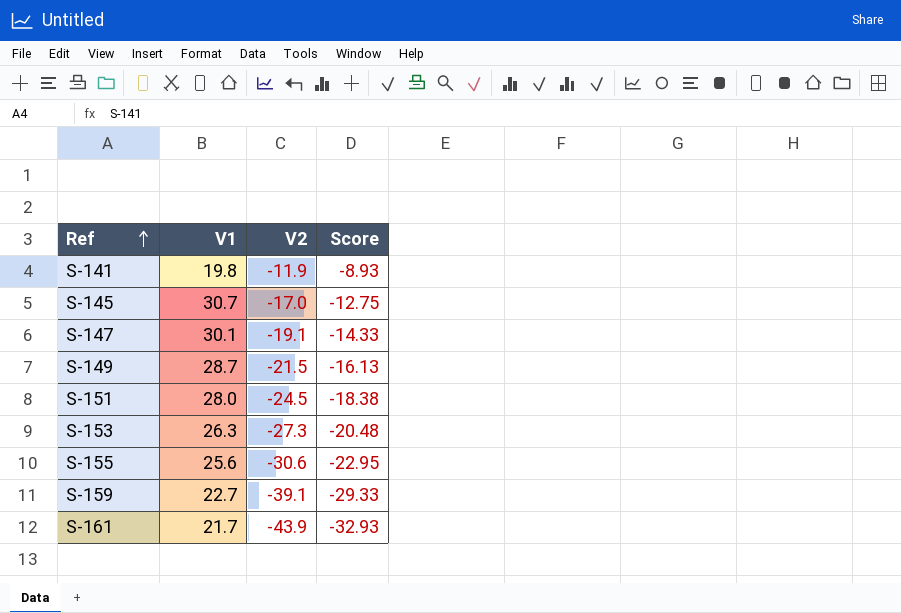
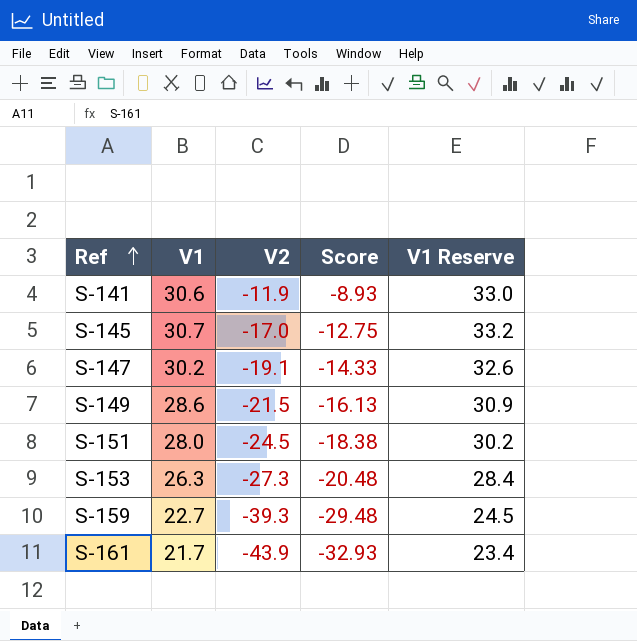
column V1 Reserve | formula: none -> [V1] * 1.08
row S-155: 25.6 | -30.6 | -22.95 -> none
S-141 | V1: 19.8 -> 30.6
S-147 | V1: 30.1 -> 30.2
S-149 | V1: 28.7 -> 28.6
S-159 | V2: -39.1 -> -39.3
S-159 | Score: -29.33 -> -29.48

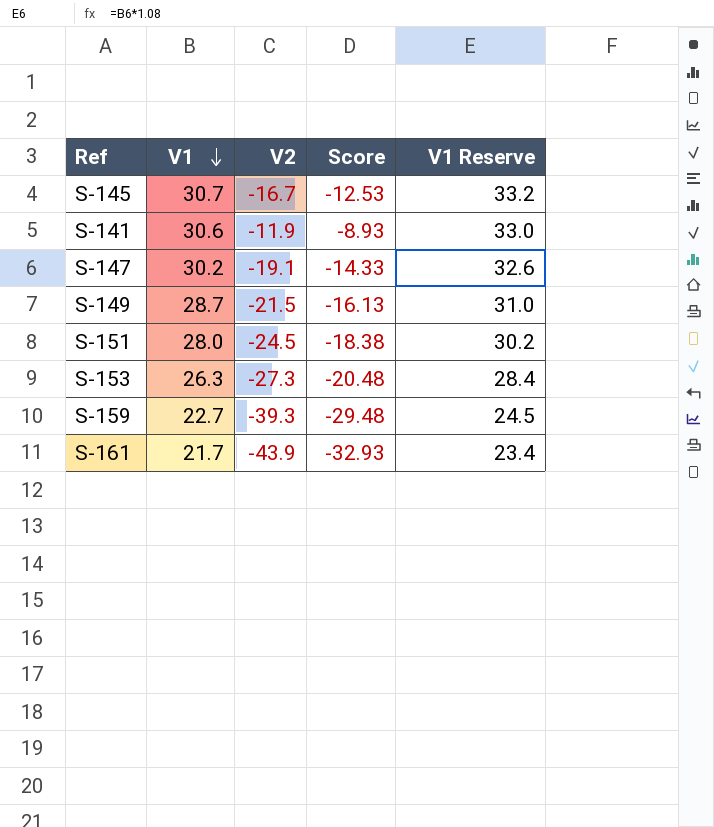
row order: Ref ascending -> V1 descending
S-145 | V2: -17.0 -> -16.7
S-145 | Score: -12.75 -> -12.53
S-149 | V1: 28.6 -> 28.7
S-149 | V1 Reserve: 30.9 -> 31.0

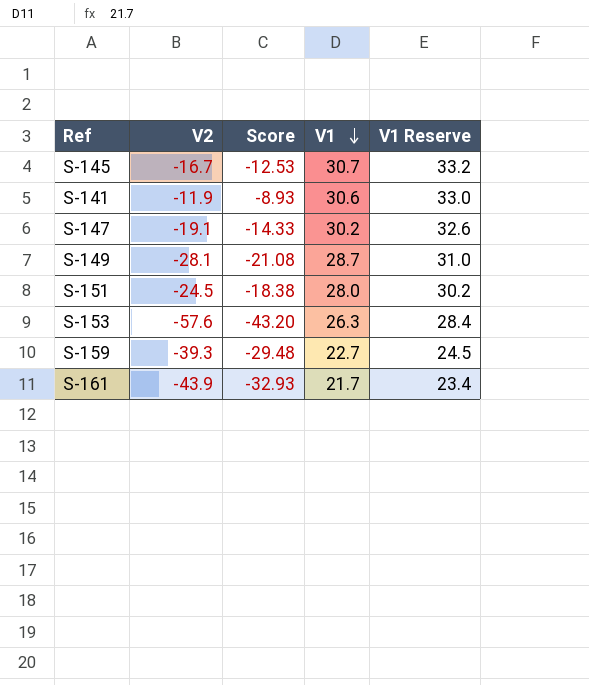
column V1 | position: 2 -> 4
S-149 | V2: -21.5 -> -28.1
S-149 | Score: -16.13 -> -21.08
S-153 | V2: -27.3 -> -57.6
S-153 | Score: -20.48 -> -43.20

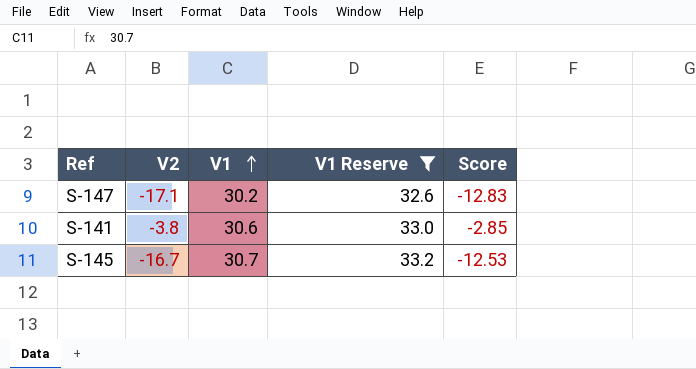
filter: none -> V1 Reserve >= 32.6
row order: V1 descending -> V1 ascending
column Score | position: 3 -> 5
S-147 | V2: -19.1 -> -17.1
S-147 | Score: -14.33 -> -12.83
S-141 | V2: -11.9 -> -3.8
S-141 | Score: -8.93 -> -2.85

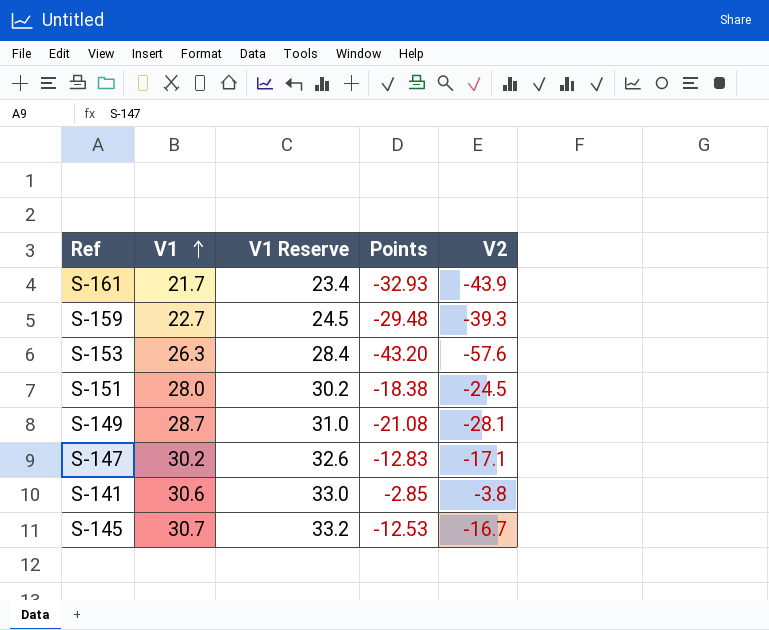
filter: V1 Reserve >= 32.6 -> none
column name: Score -> Points
column V2 | position: 2 -> 5

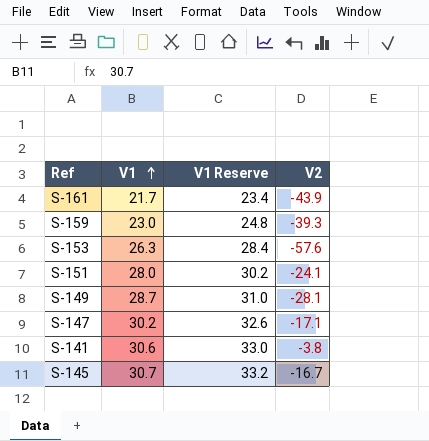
column Points | formula: [V2] * 0.75 -> none
S-159 | V1: 22.7 -> 23.0
S-159 | V1 Reserve: 24.5 -> 24.8
S-151 | V2: -24.5 -> -24.1

